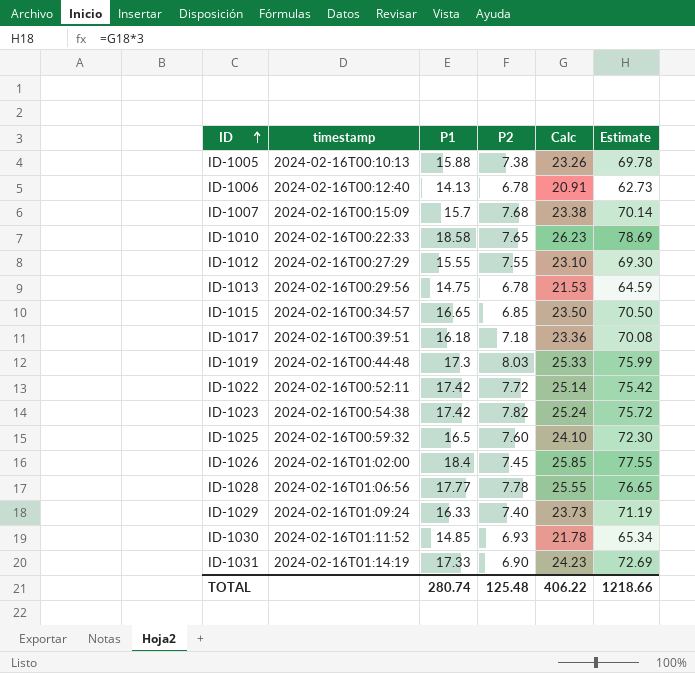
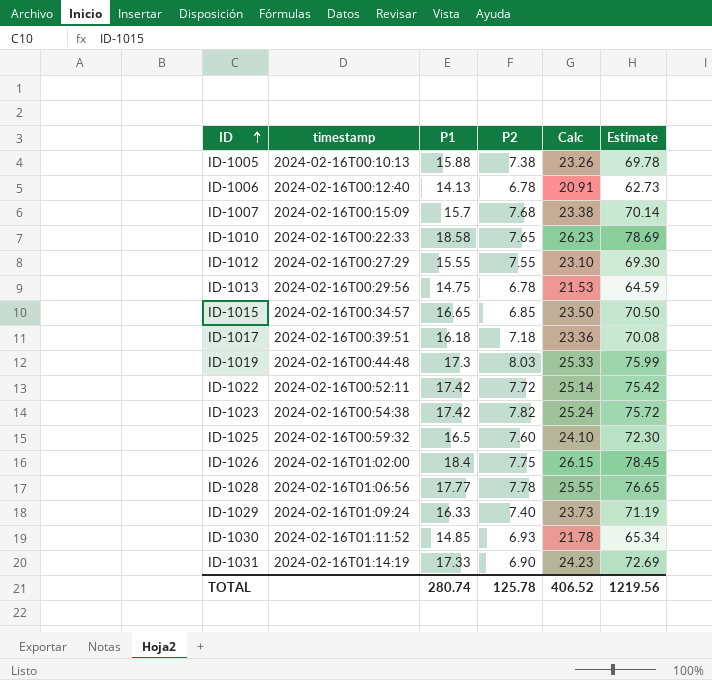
ID-1026 | P2: 7.45 -> 7.75
ID-1026 | Calc: 25.85 -> 26.15
ID-1026 | Estimate: 77.55 -> 78.45
TOTAL | P2: 125.48 -> 125.78
TOTAL | Calc: 406.22 -> 406.52
TOTAL | Estimate: 1218.66 -> 1219.56

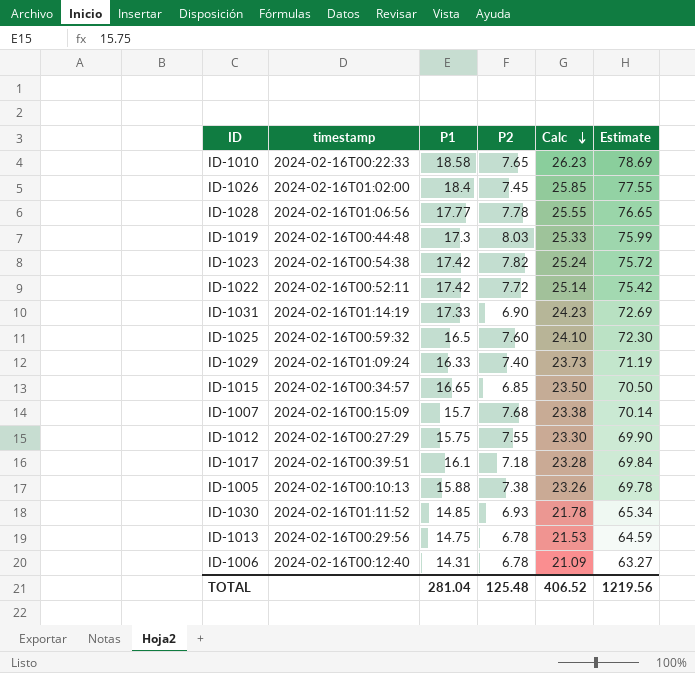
row order: ID ascending -> Calc descending
ID-1026 | P2: 7.75 -> 7.45
ID-1026 | Calc: 26.15 -> 25.85
ID-1026 | Estimate: 78.45 -> 77.55
ID-1012 | P1: 15.55 -> 15.75
ID-1012 | Calc: 23.10 -> 23.30
ID-1012 | Estimate: 69.30 -> 69.90
ID-1017 | P1: 16.18 -> 16.1
ID-1017 | Calc: 23.36 -> 23.28
ID-1017 | Estimate: 70.08 -> 69.84
ID-1006 | P1: 14.13 -> 14.31
ID-1006 | Calc: 20.91 -> 21.09
ID-1006 | Estimate: 62.73 -> 63.27
TOTAL | P1: 280.74 -> 281.04
TOTAL | P2: 125.78 -> 125.48

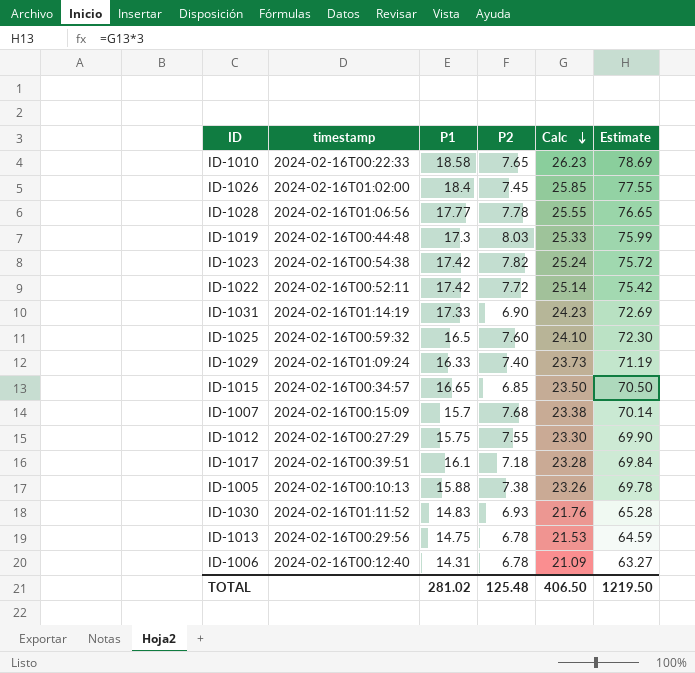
ID-1030 | P1: 14.85 -> 14.83
ID-1030 | Calc: 21.78 -> 21.76
ID-1030 | Estimate: 65.34 -> 65.28
TOTAL | P1: 281.04 -> 281.02
TOTAL | Calc: 406.52 -> 406.50
TOTAL | Estimate: 1219.56 -> 1219.50

